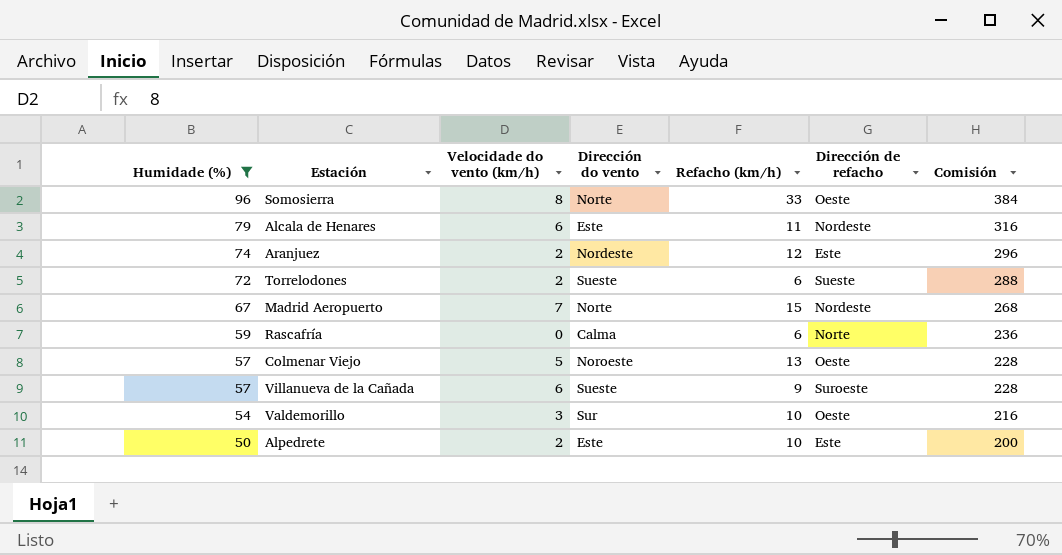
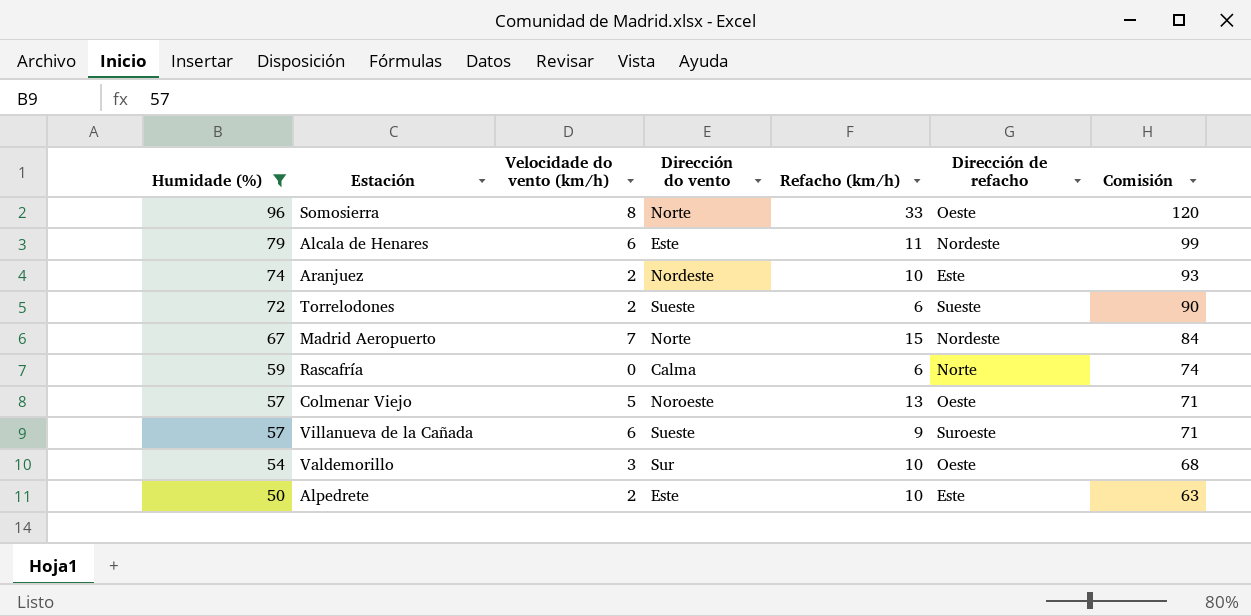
column Comisión | formula: [Humidade (%)] * 4 -> [Humidade (%)] * 1,25
Aranjuez | Refacho (km/h): 12 -> 10

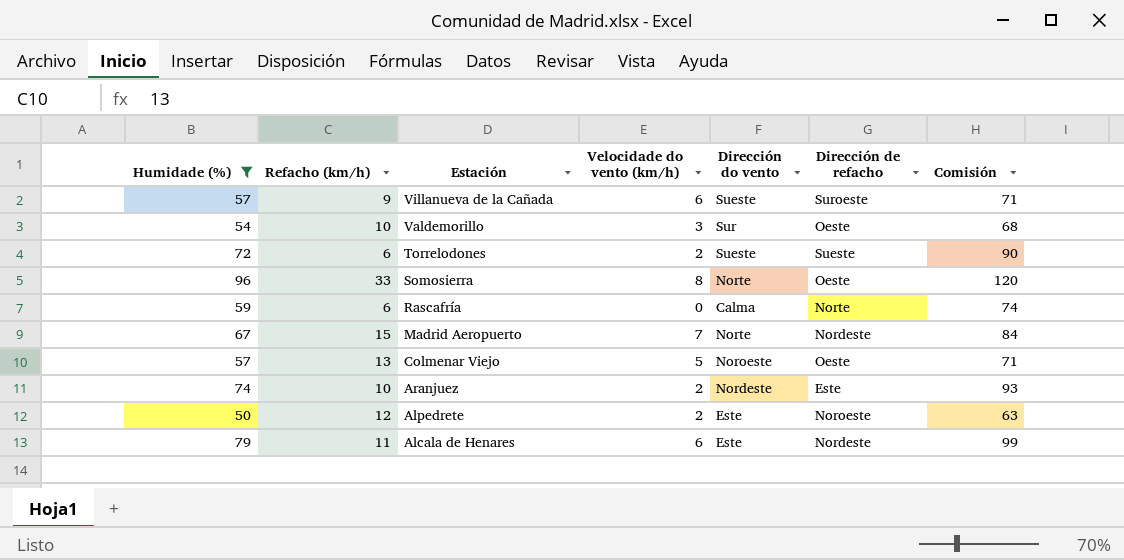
row order: Humidade (%) descending -> Estación descending
column Refacho (km/h) | position: 5 -> 2
Alpedrete | Refacho (km/h): 10 -> 12
Alpedrete | Dirección de refacho: Este -> Noroeste

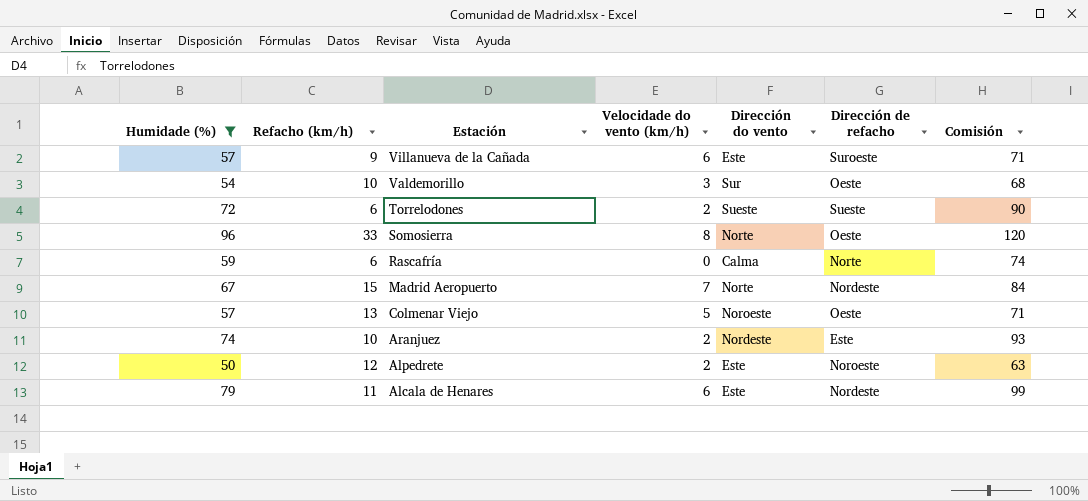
Villanueva de la Cañada | Dirección do vento: Sueste -> Este

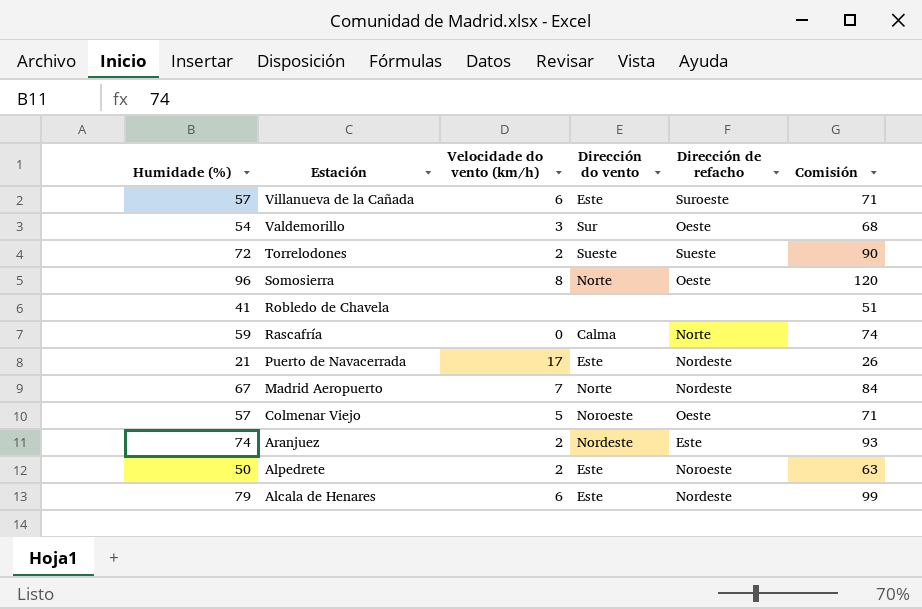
filter: Humidade (%) >= 50 -> none
column Refacho (km/h) | position: 2 -> none

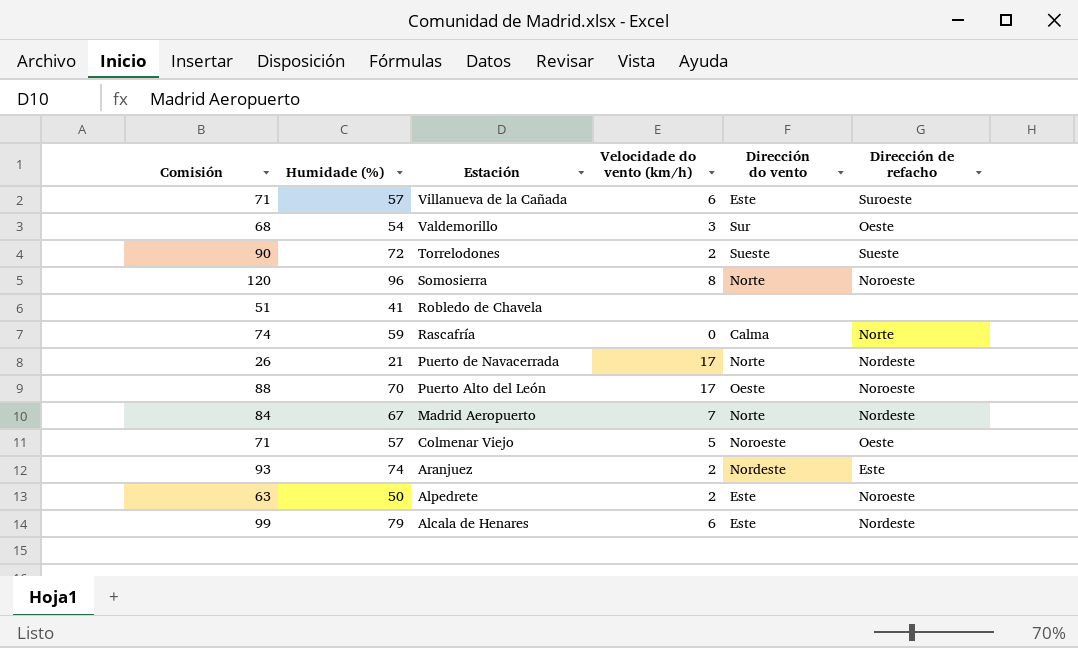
column Comisión | position: 6 -> 1
Somosierra | Dirección de refacho: Oeste -> Noroeste
Puerto de Navacerrada | Dirección do vento: Este -> Norte
row Puerto Alto del León: none -> 88 | 70 | 17 | Oeste | Noroeste

